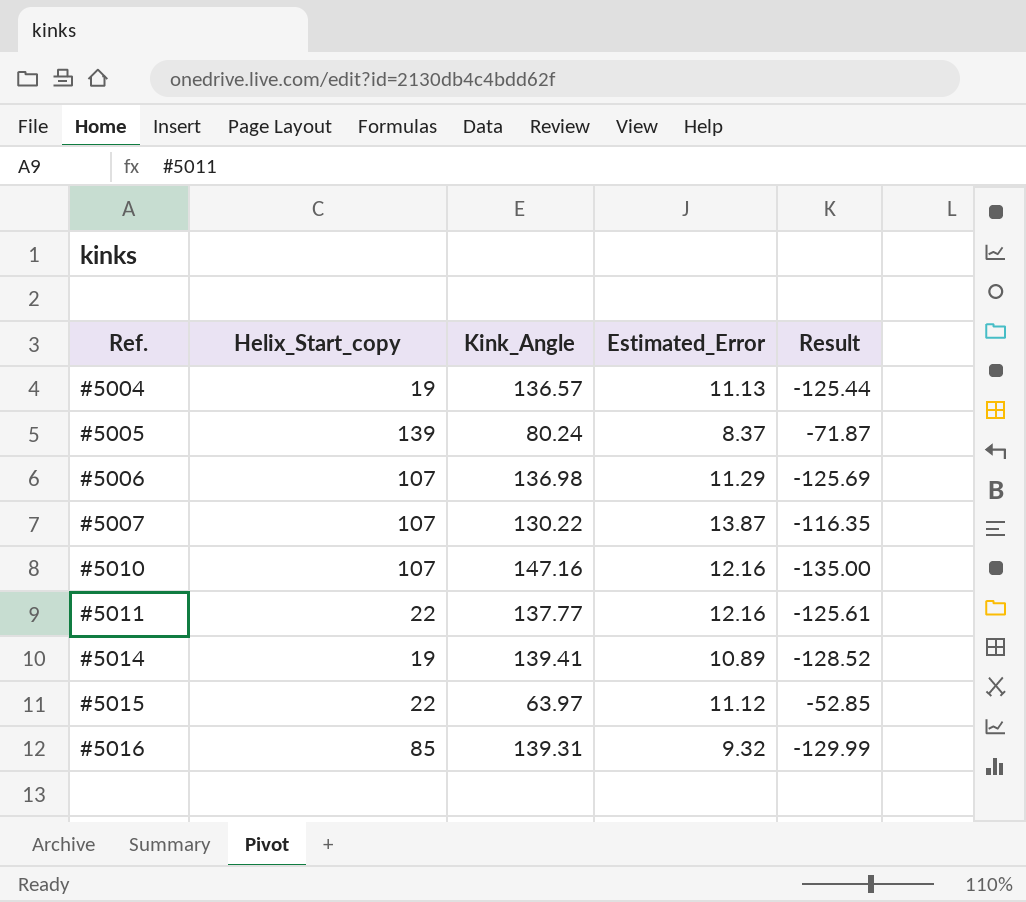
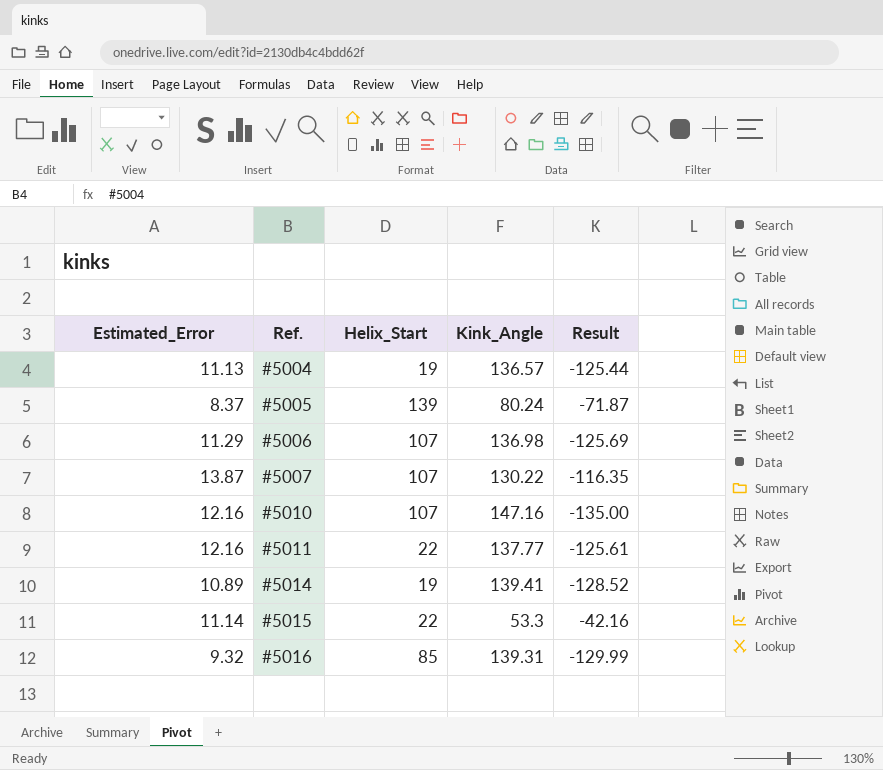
column Estimated_Error | position: 4 -> 1
column name: Helix_Start_copy -> Helix_Start
#5015 | Estimated_Error: 11.12 -> 11.14
#5015 | Kink_Angle: 63.97 -> 53.3
#5015 | Result: -52.85 -> -42.16

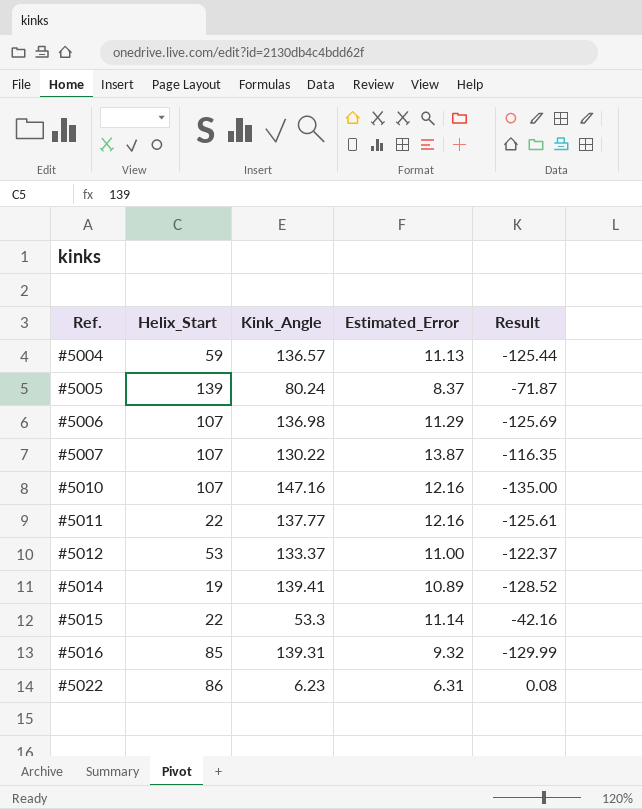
column Estimated_Error | position: 1 -> 4
#5004 | Helix_Start: 19 -> 59
row #5012: none -> 53 | 133.37 | 11.00 | -122.37
row #5022: none -> 86 | 6.23 | 6.31 | 0.08

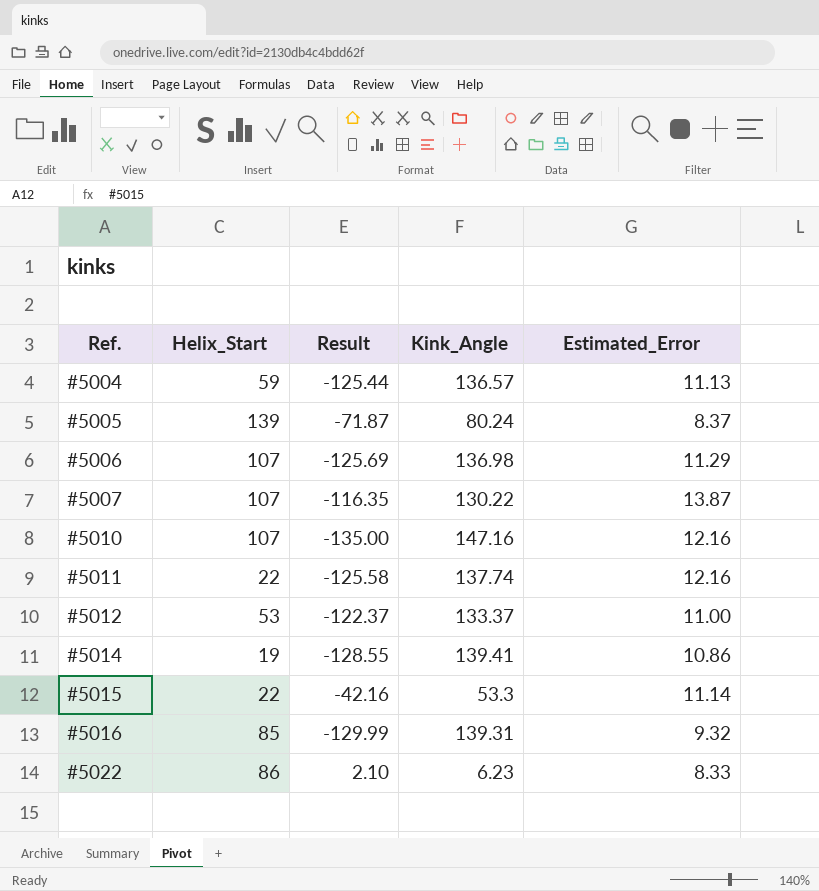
column Result | position: 5 -> 3
#5011 | Result: -125.61 -> -125.58
#5011 | Kink_Angle: 137.77 -> 137.74
#5014 | Result: -128.52 -> -128.55
#5014 | Estimated_Error: 10.89 -> 10.86
#5022 | Result: 0.08 -> 2.10
#5022 | Estimated_Error: 6.31 -> 8.33

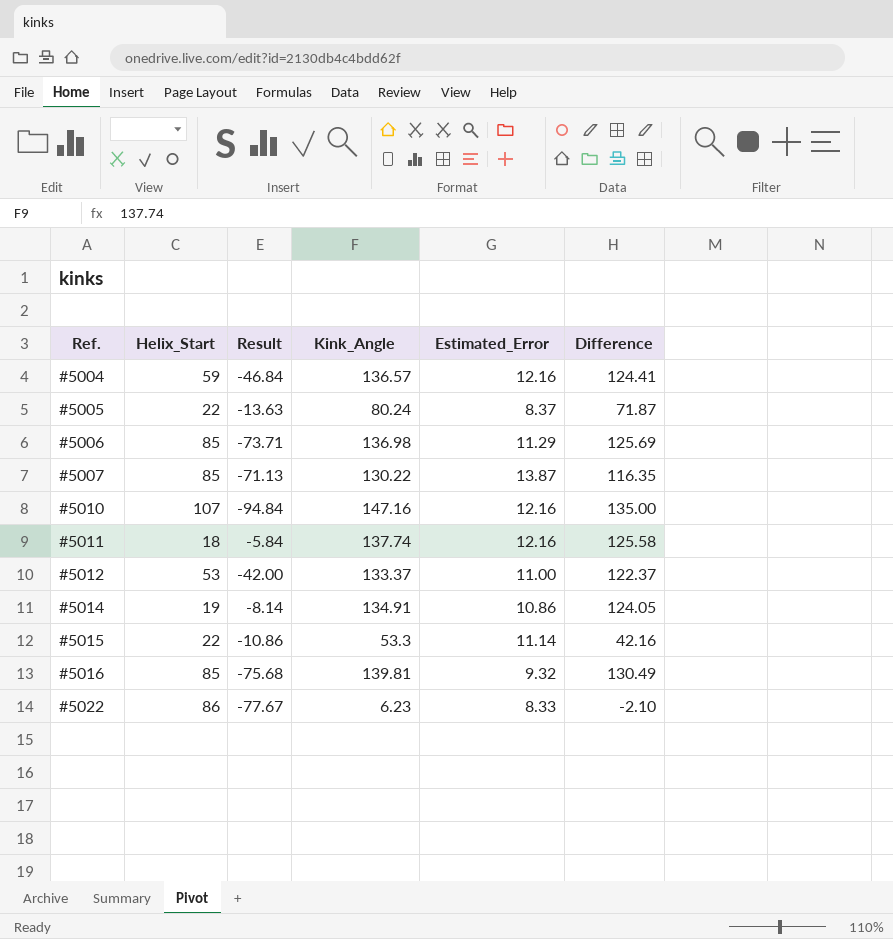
column Result | formula: [Estimated_Error] - [Kink_Angle] -> [Estimated_Error] - [Helix_Start]
column Difference | formula: none -> [Kink_Angle] - [Estimated_Error]
#5004 | Estimated_Error: 11.13 -> 12.16
#5005 | Helix_Start: 139 -> 22
#5006 | Helix_Start: 107 -> 85
#5007 | Helix_Start: 107 -> 85
#5011 | Helix_Start: 22 -> 18
#5014 | Kink_Angle: 139.41 -> 134.91
#5016 | Kink_Angle: 139.31 -> 139.81

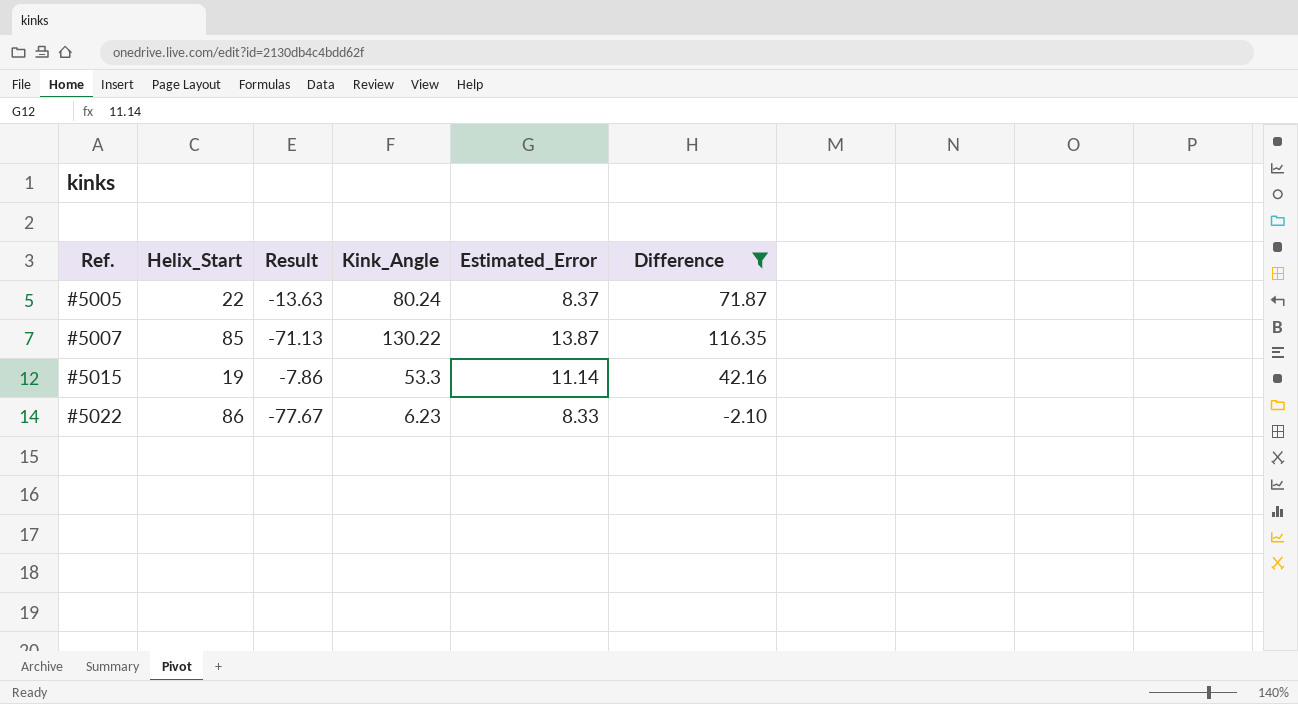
filter: none -> Difference <= 116.35
#5015 | Helix_Start: 22 -> 19
#5015 | Result: -10.86 -> -7.86

